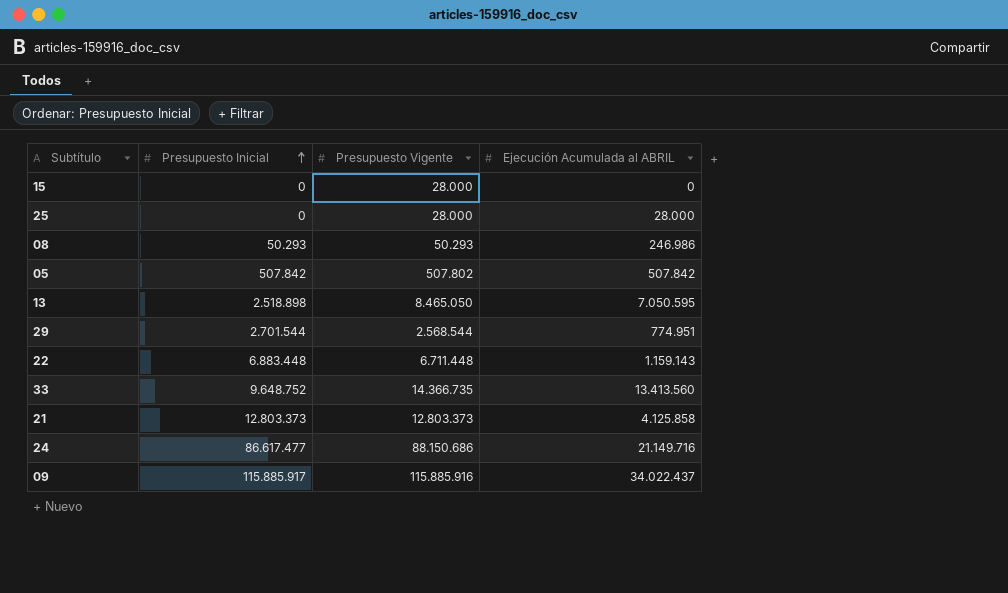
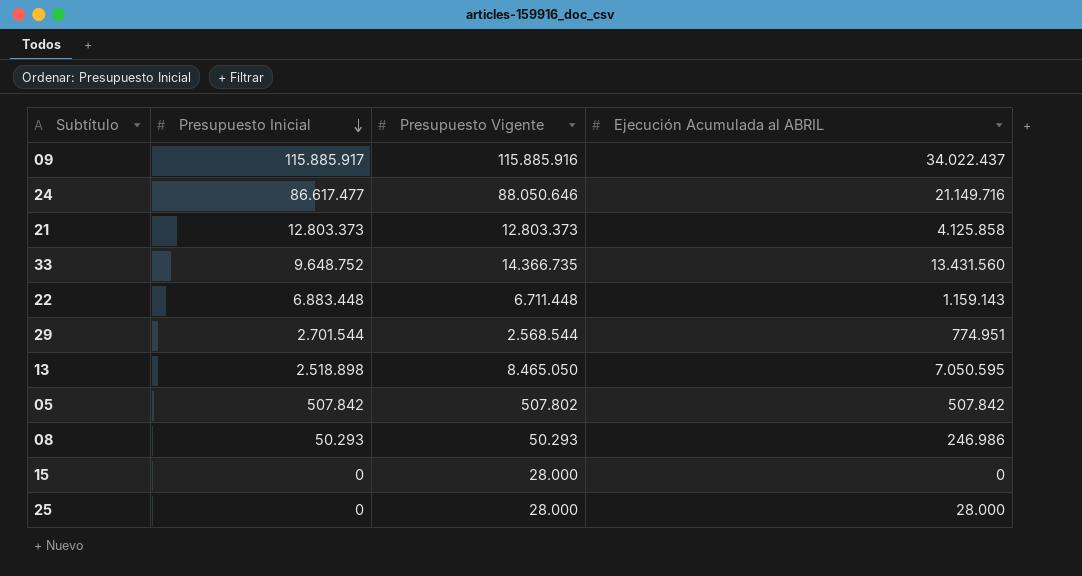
row order: Presupuesto Inicial ascending -> Presupuesto Inicial descending
24 | Presupuesto Vigente: 88.150.686 -> 88.050.646
33 | Ejecución Acumulada al ABRIL: 13.413.560 -> 13.431.560

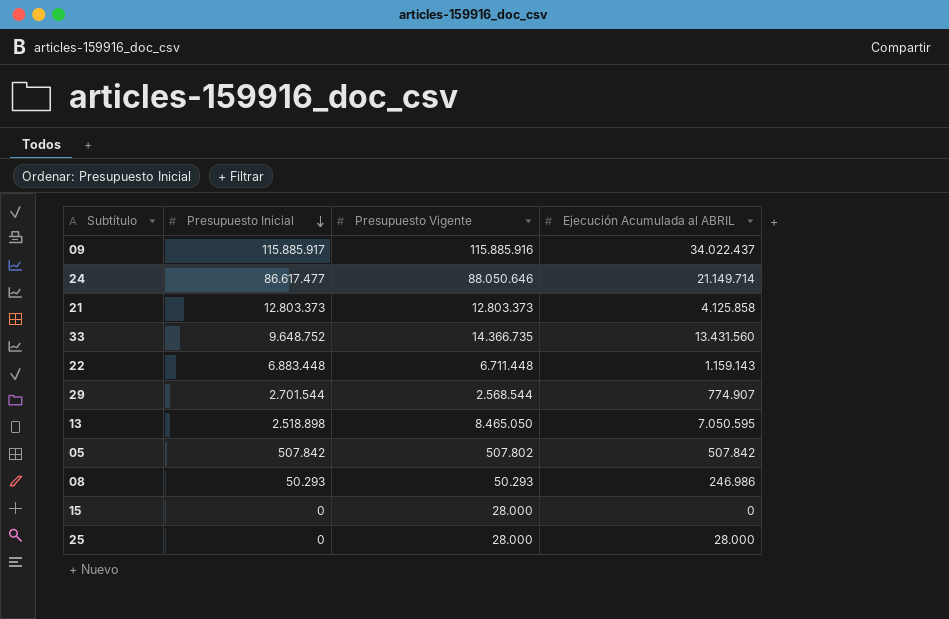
24 | Ejecución Acumulada al ABRIL: 21.149.716 -> 21.149.714
29 | Ejecución Acumulada al ABRIL: 774.951 -> 774.907

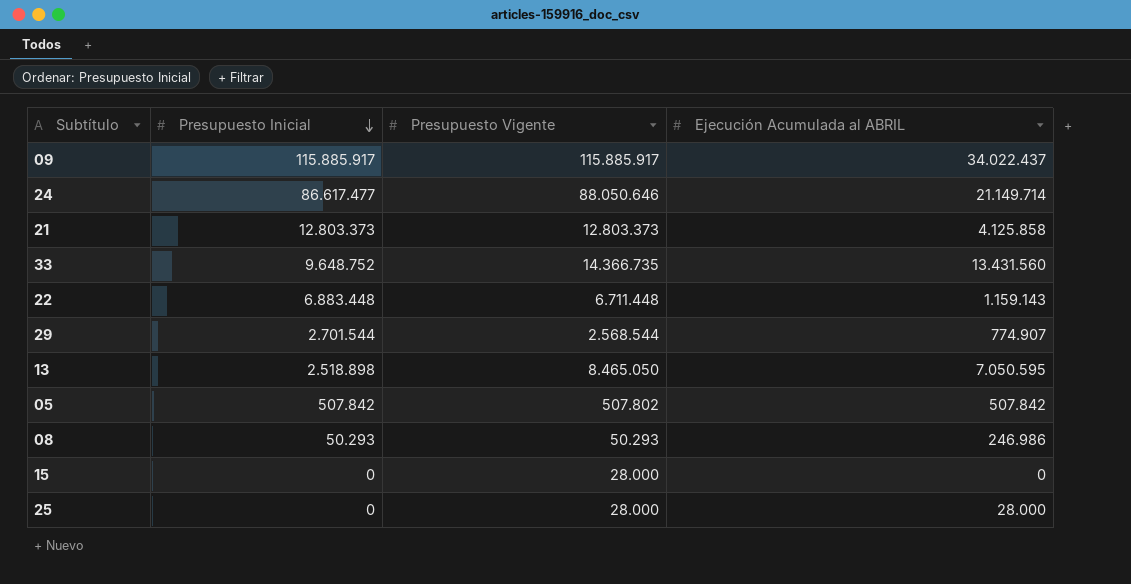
09 | Presupuesto Vigente: 115.885.916 -> 115.885.917

